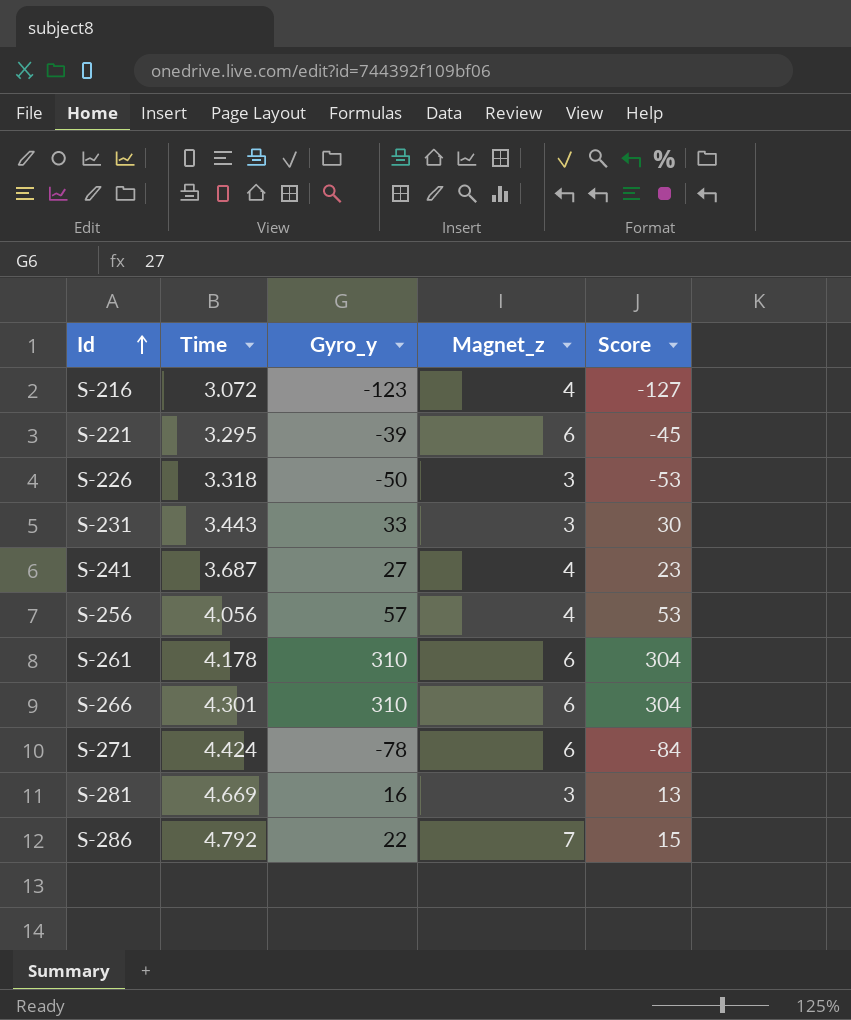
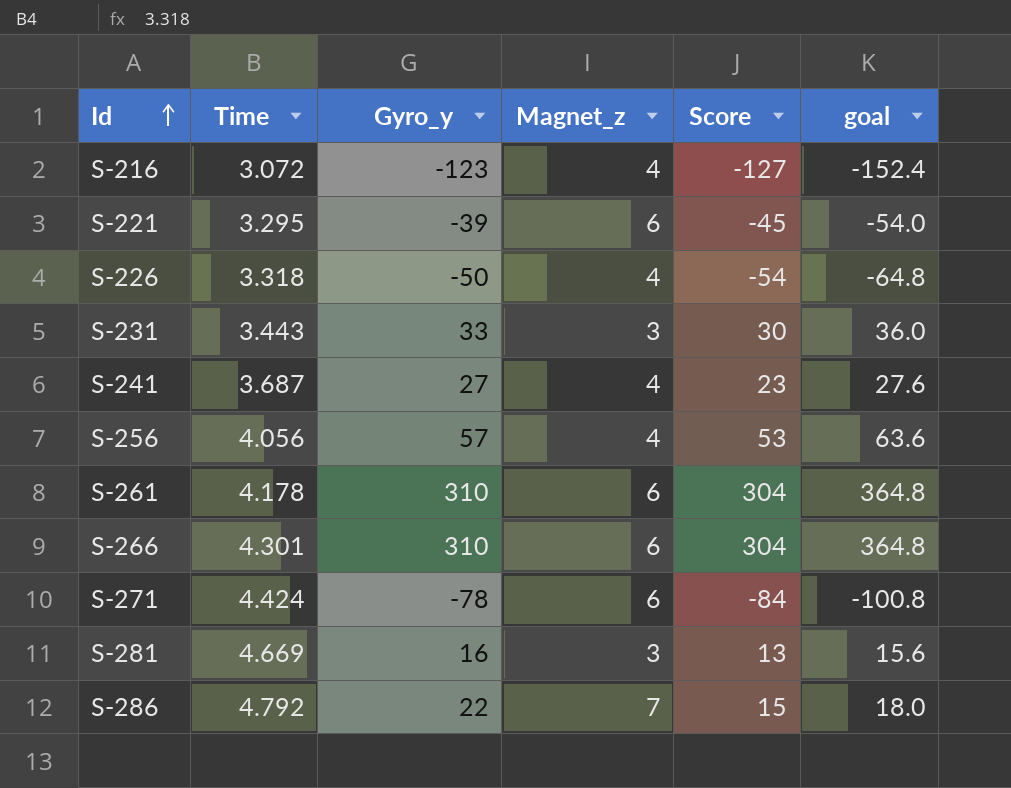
column goal | formula: none -> [Score] * 1.2
S-226 | Magnet_z: 3 -> 4
S-226 | Score: -53 -> -54

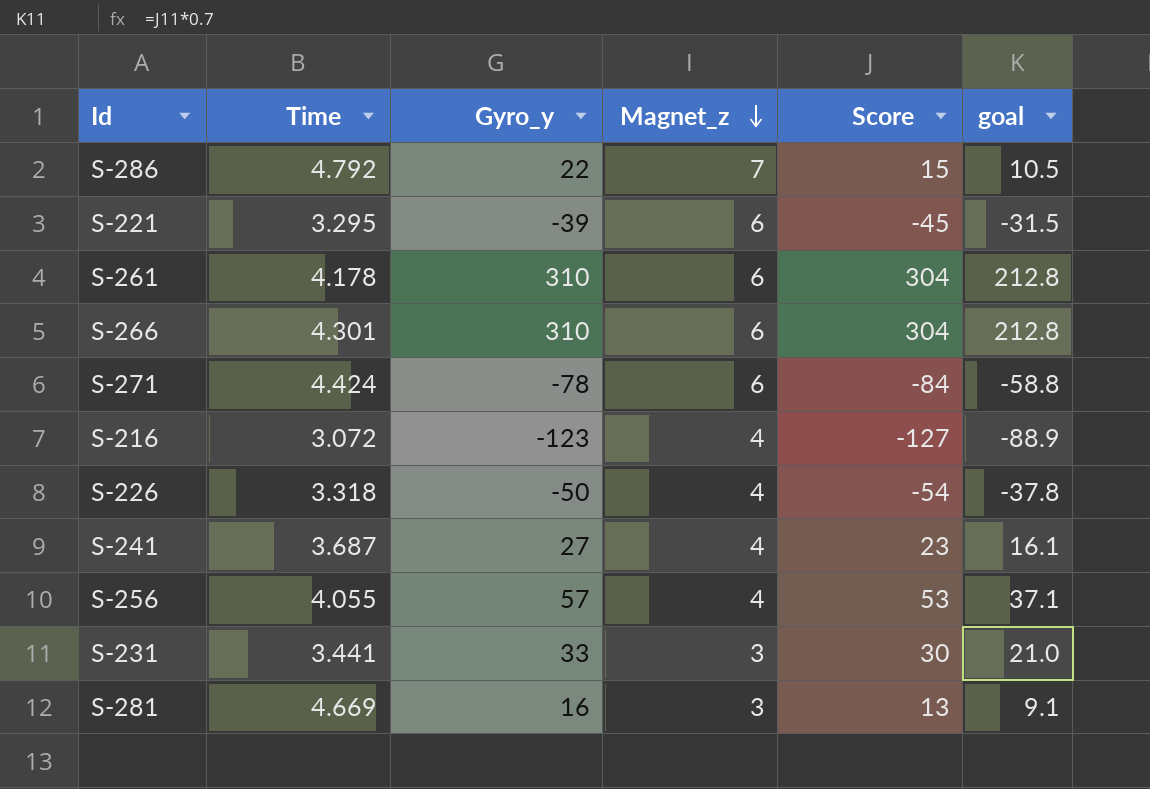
row order: Id ascending -> Magnet_z descending
column goal | formula: [Score] * 1.2 -> [Score] * 0.7
S-256 | Time: 4.056 -> 4.055
S-231 | Time: 3.443 -> 3.441

